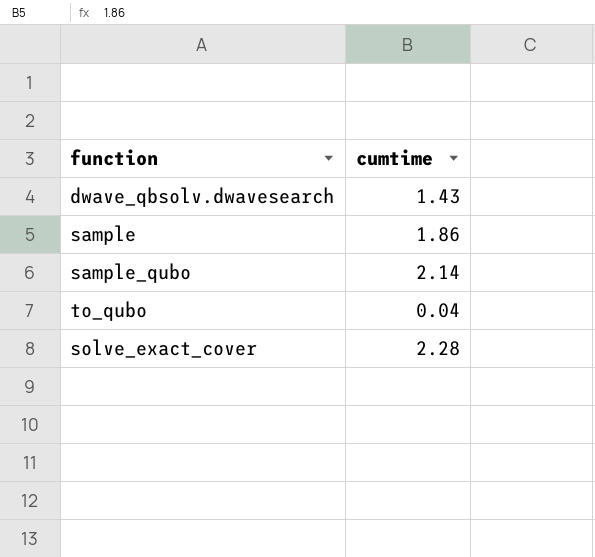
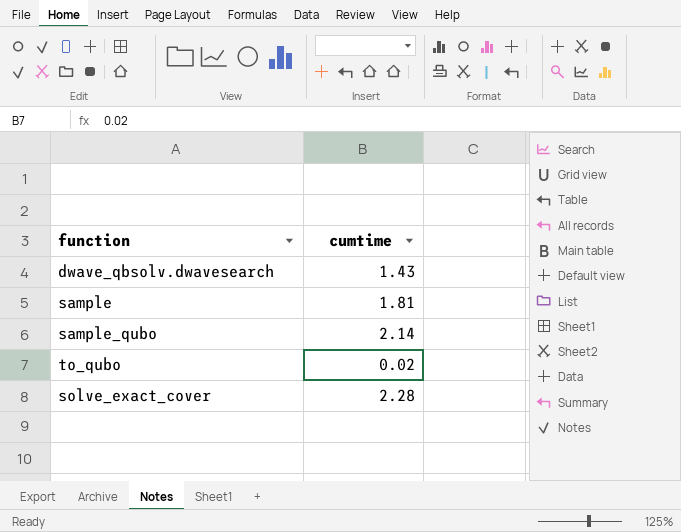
sample | cumtime: 1.86 -> 1.81
to_qubo | cumtime: 0.04 -> 0.02

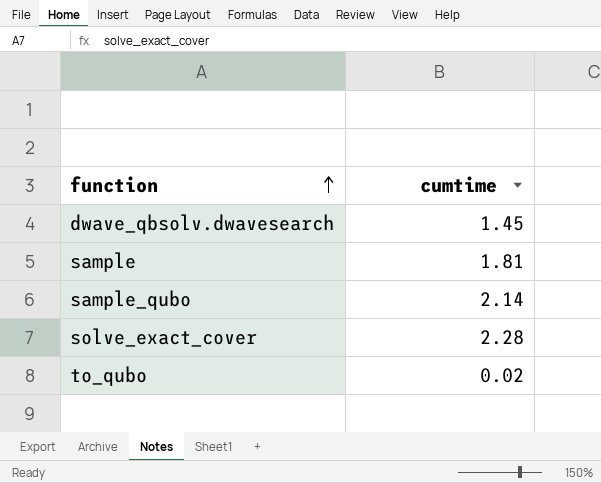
row order: none -> function ascending
dwave_qbsolv.dwavesearch | cumtime: 1.43 -> 1.45

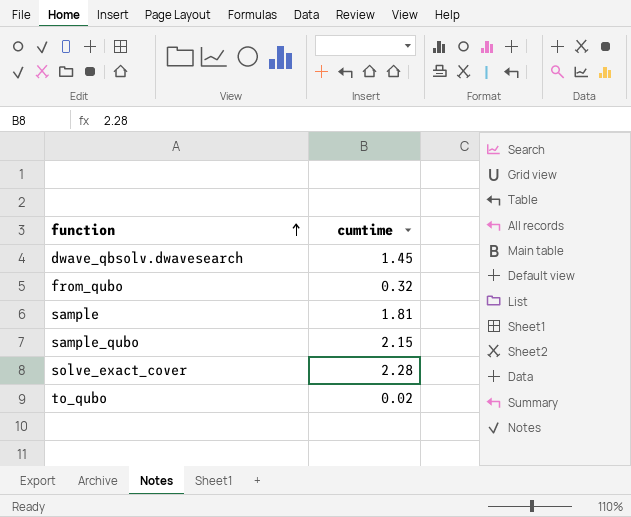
row from_qubo: none -> 0.32
sample_qubo | cumtime: 2.14 -> 2.15

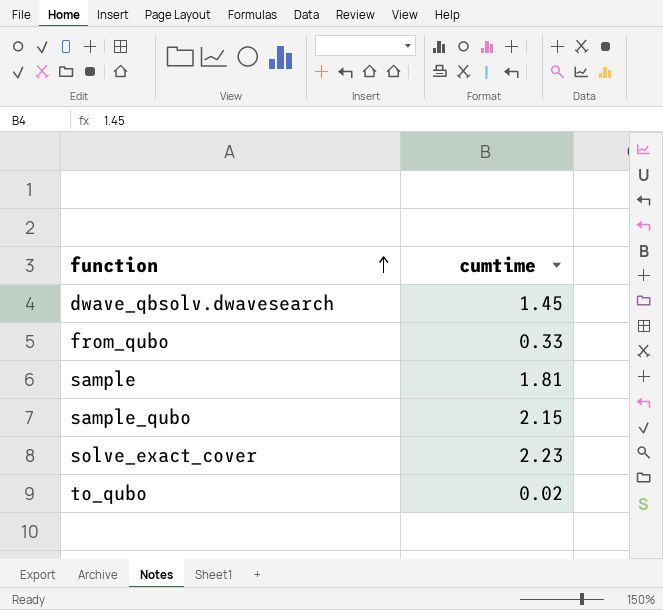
from_qubo | cumtime: 0.32 -> 0.33
solve_exact_cover | cumtime: 2.28 -> 2.23

